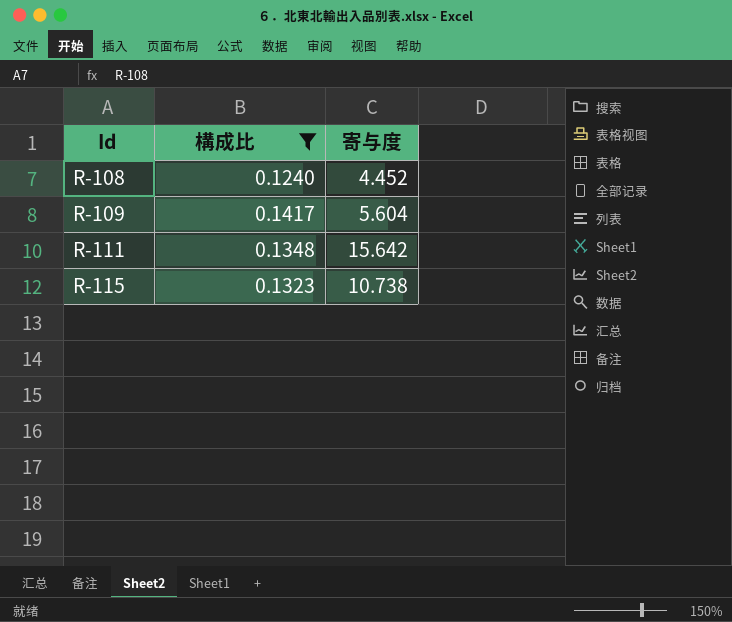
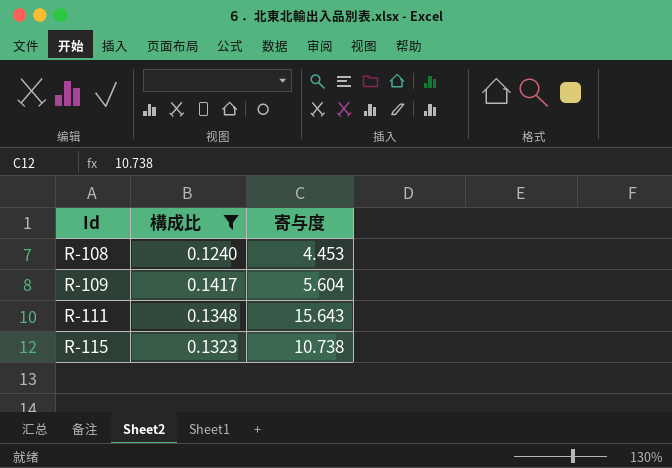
R-108 | 寄与度: 4.452 -> 4.453
R-111 | 寄与度: 15.642 -> 15.643

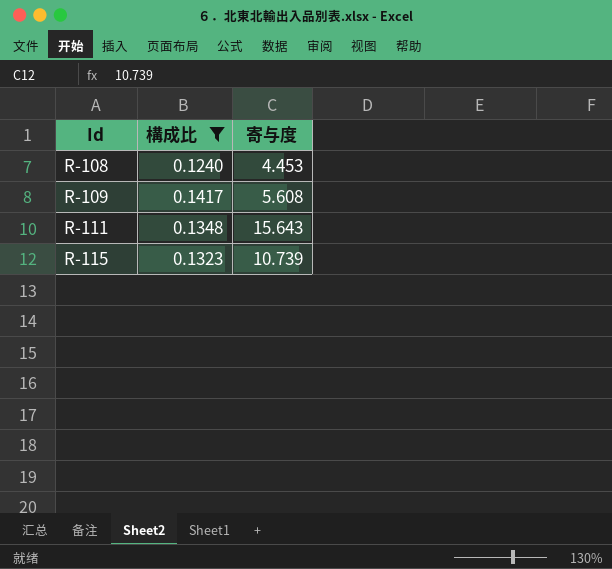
R-109 | 寄与度: 5.604 -> 5.608
R-115 | 寄与度: 10.738 -> 10.739

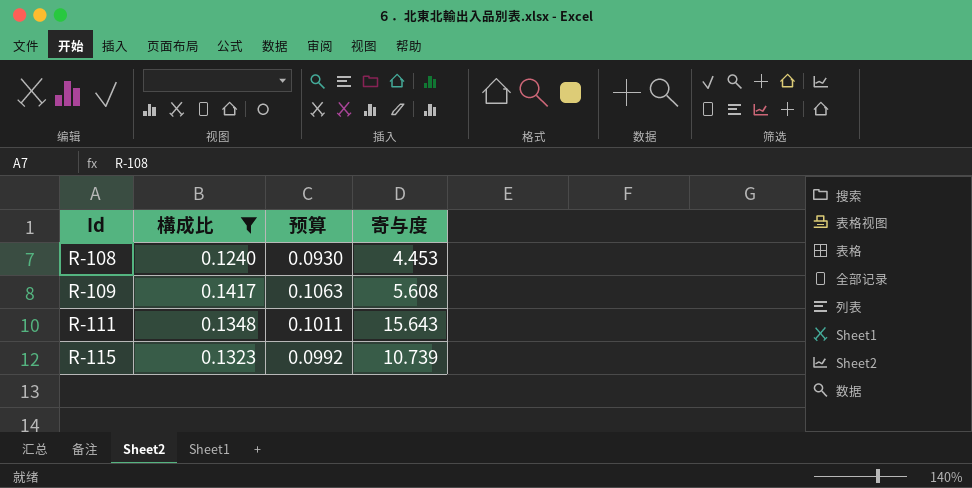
column 预算 | formula: none -> [構成比] * 0.75

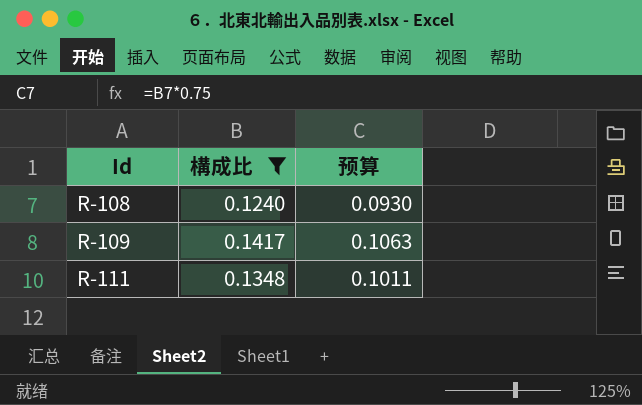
column 寄与度 | position: 4 -> none
row R-115: 0.1323 | 0.0992 | 10.739 -> none

